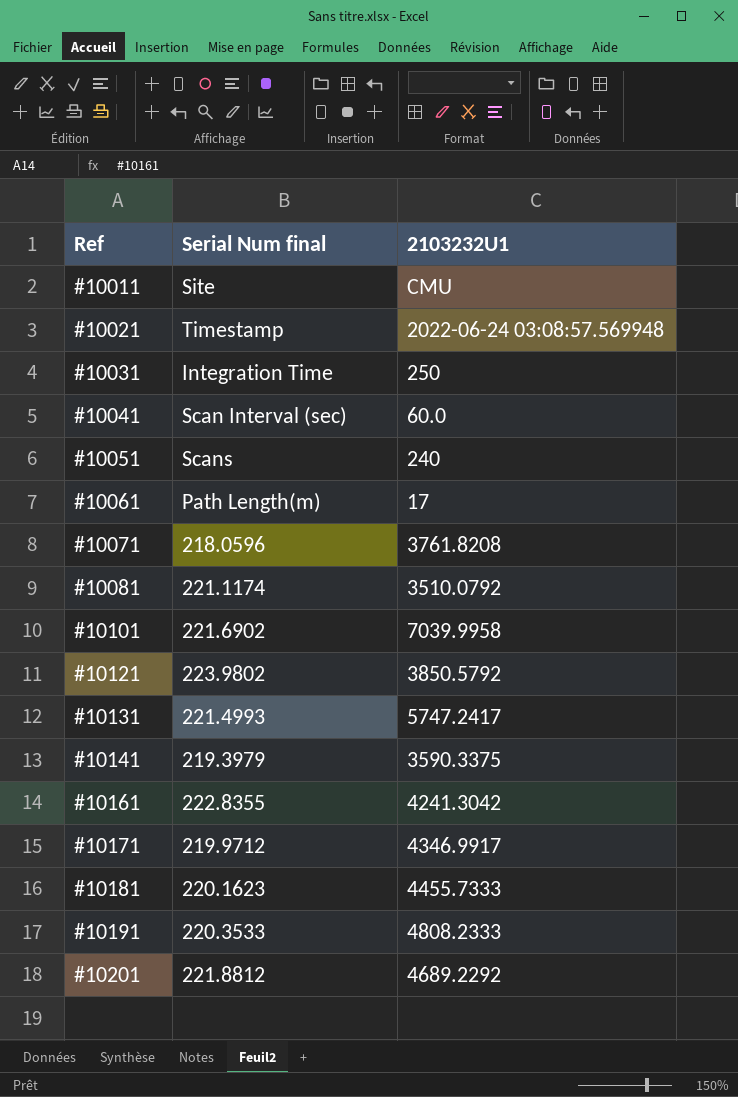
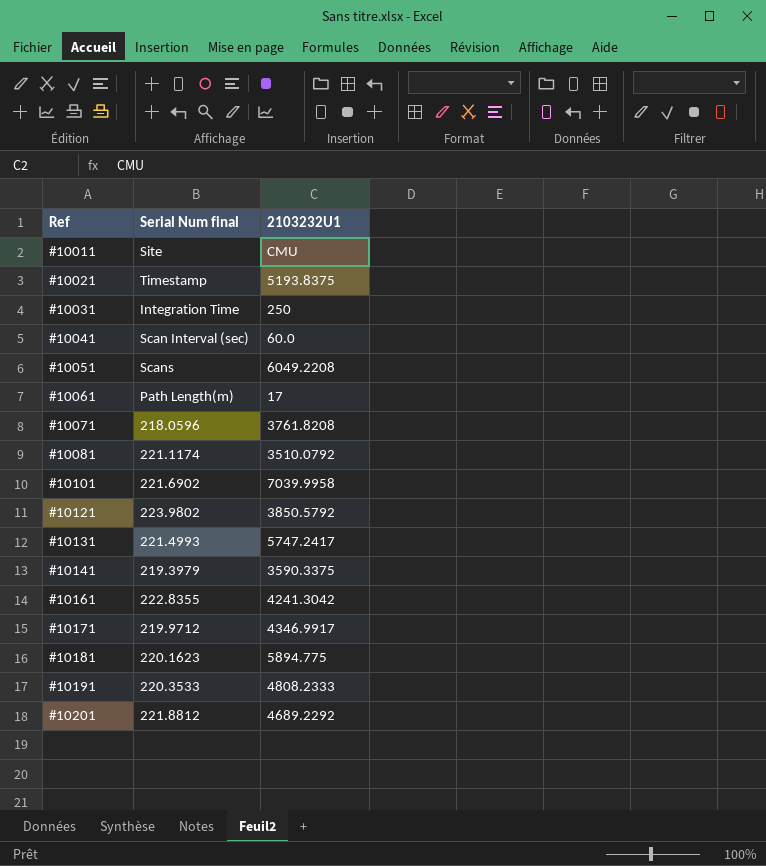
#10021 | 2103232U1: 2022-06-24 03:08:57.569948 -> 5193.8375
#10051 | 2103232U1: 240 -> 6049.2208
#10181 | 2103232U1: 4455.7333 -> 5894.775

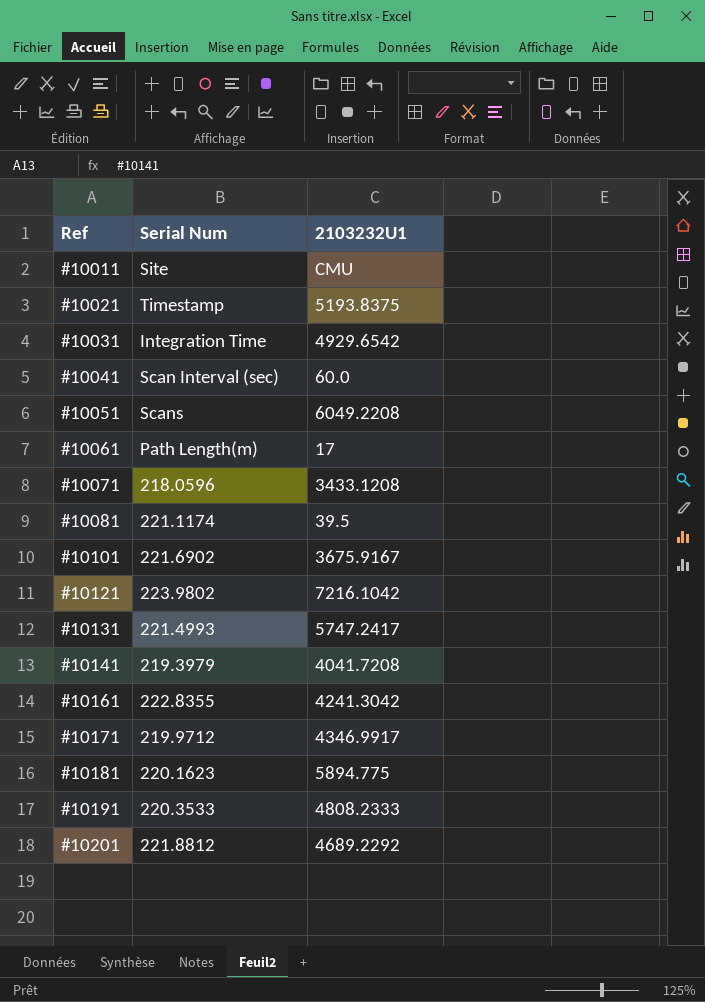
column name: Serial Num final -> Serial Num
#10031 | 2103232U1: 250 -> 4929.6542
#10071 | 2103232U1: 3761.8208 -> 3433.1208
#10081 | 2103232U1: 3510.0792 -> 39.5
#10101 | 2103232U1: 7039.9958 -> 3675.9167
#10121 | 2103232U1: 3850.5792 -> 7216.1042
#10141 | 2103232U1: 3590.3375 -> 4041.7208

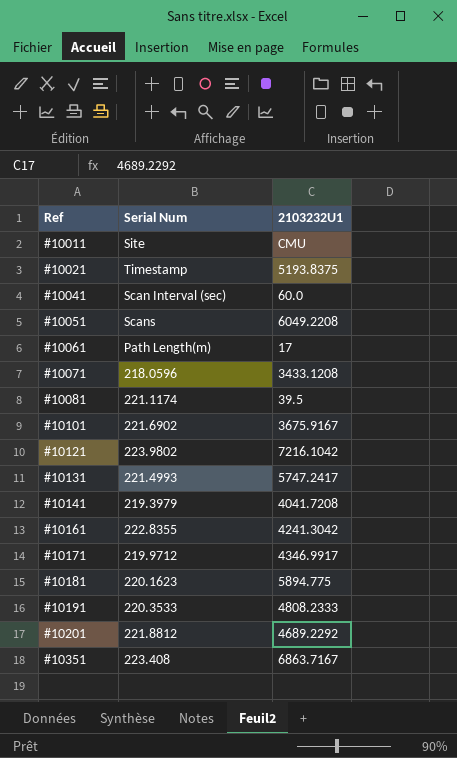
row #10031: Integration Time | 4929.6542 -> none
row #10351: none -> 223.408 | 6863.7167

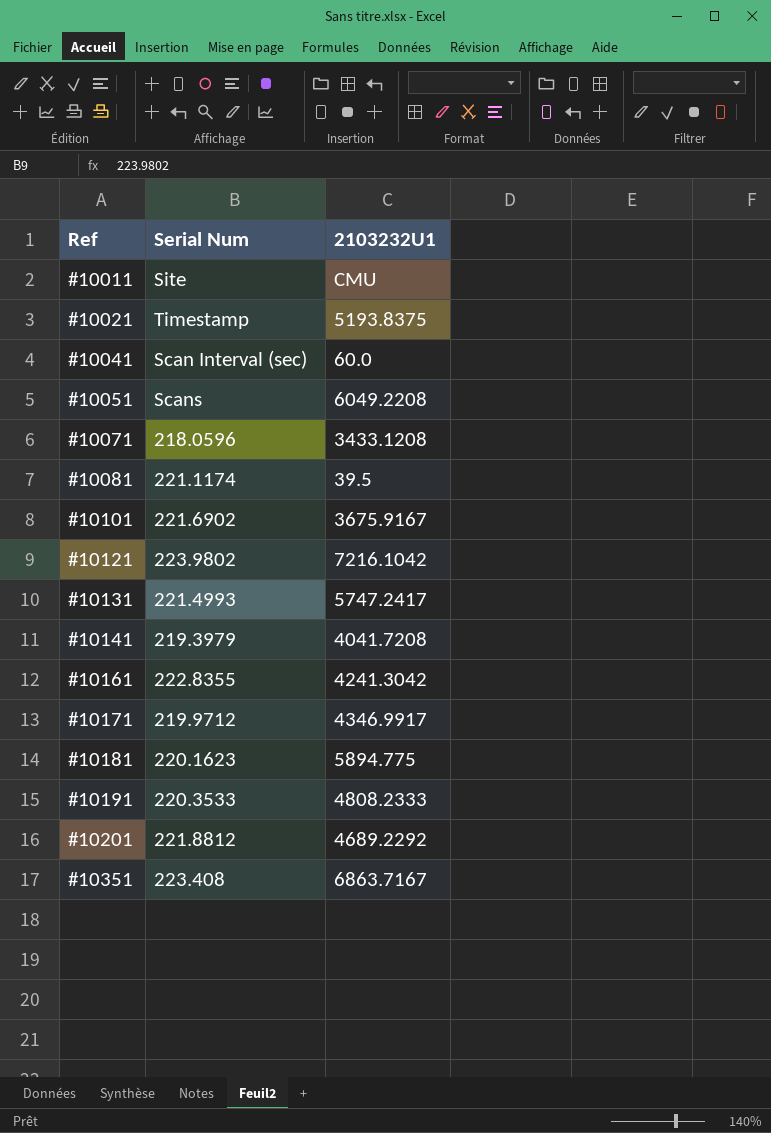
row #10061: Path Length(m) | 17 -> none

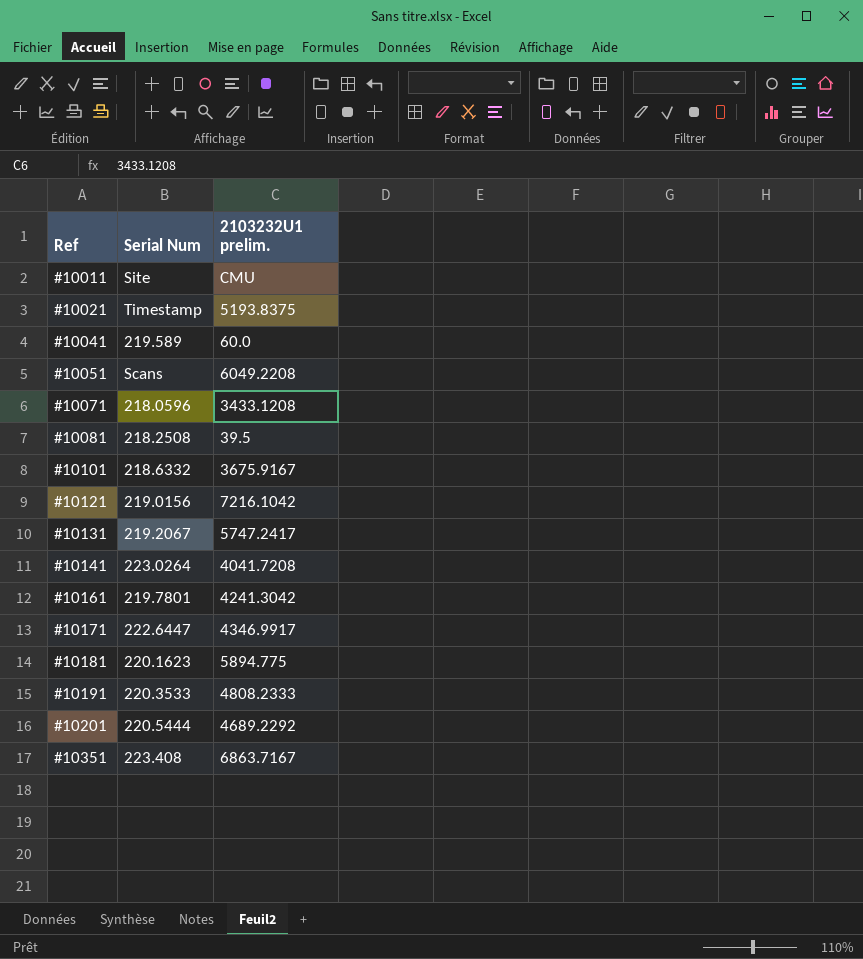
column name: 2103232U1 -> 2103232U1 prelim.
#10041 | Serial Num: Scan Interval (sec) -> 219.589
#10081 | Serial Num: 221.1174 -> 218.2508
#10101 | Serial Num: 221.6902 -> 218.6332
#10121 | Serial Num: 223.9802 -> 219.0156
#10131 | Serial Num: 221.4993 -> 219.2067
#10141 | Serial Num: 219.3979 -> 223.0264
#10161 | Serial Num: 222.8355 -> 219.7801
#10171 | Serial Num: 219.9712 -> 222.6447
#10201 | Serial Num: 221.8812 -> 220.5444

